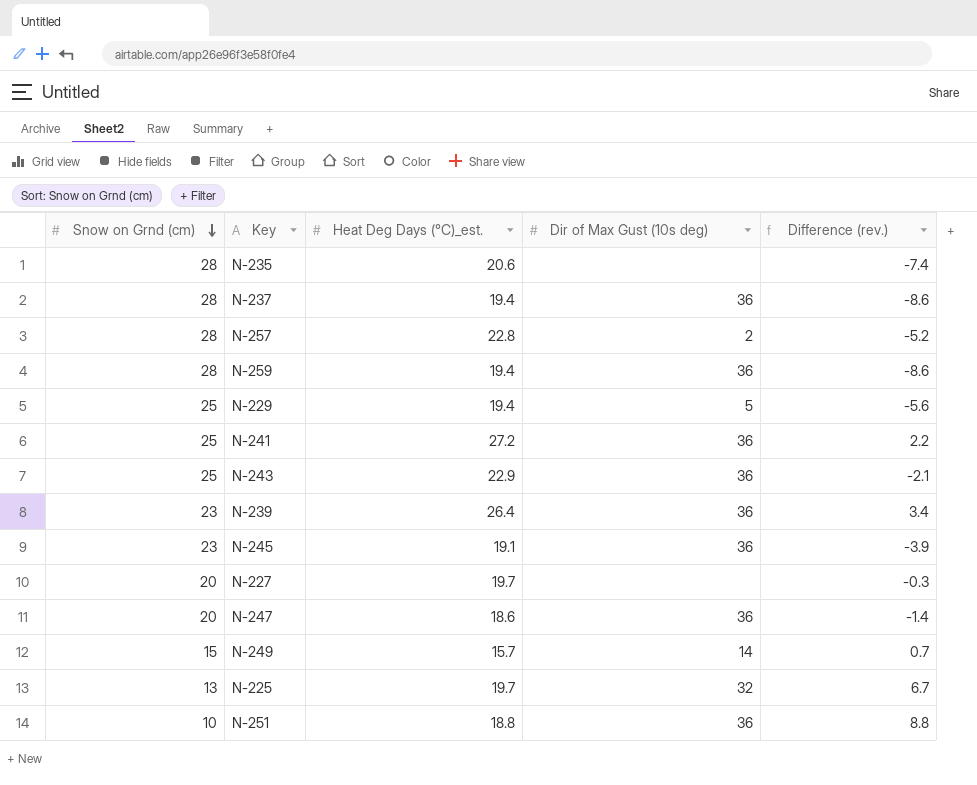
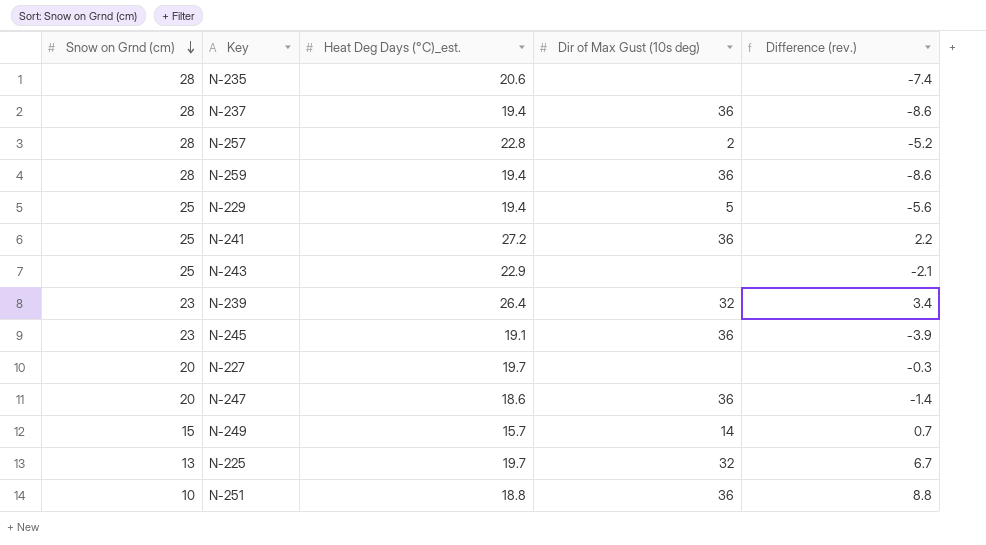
N-243 | Dir of Max Gust (10s deg): 36 -> none
N-239 | Dir of Max Gust (10s deg): 36 -> 32

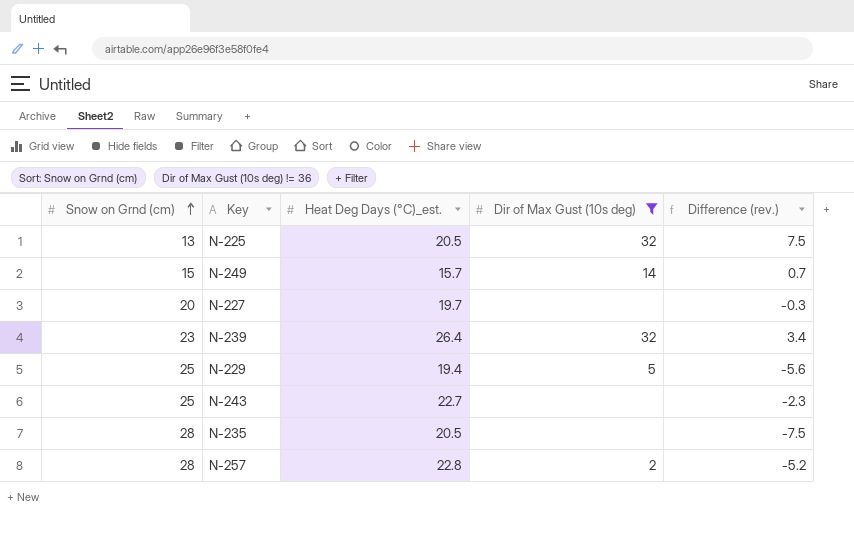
filter: none -> Dir of Max Gust (10s deg) != 36
row order: Snow on Grnd (cm) descending -> Snow on Grnd (cm) ascending
N-225 | Heat Deg Days (°C)_est.: 19.7 -> 20.5
N-225 | Difference (rev.): 6.7 -> 7.5
N-243 | Heat Deg Days (°C)_est.: 22.9 -> 22.7
N-243 | Difference (rev.): -2.1 -> -2.3
N-235 | Heat Deg Days (°C)_est.: 20.6 -> 20.5
N-235 | Difference (rev.): -7.4 -> -7.5

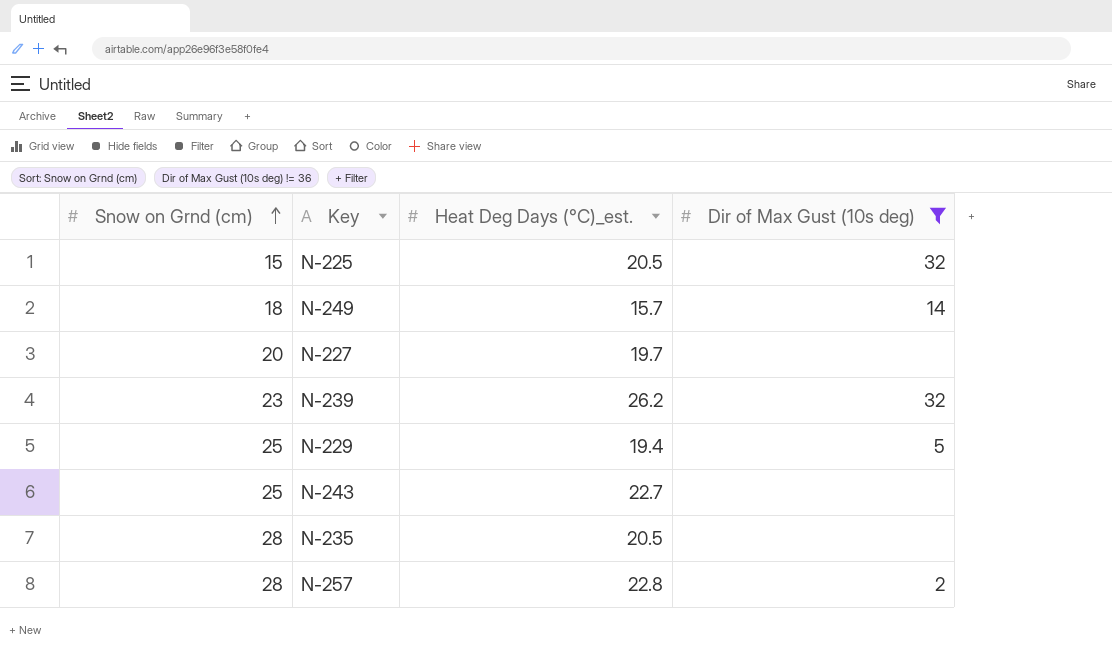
column Difference (rev.) | formula: [Heat Deg Days (°C)_est.] - [Snow on Grnd (cm)] -> none
N-225 | Snow on Grnd (cm): 13 -> 15
N-249 | Snow on Grnd (cm): 15 -> 18
N-239 | Heat Deg Days (°C)_est.: 26.4 -> 26.2

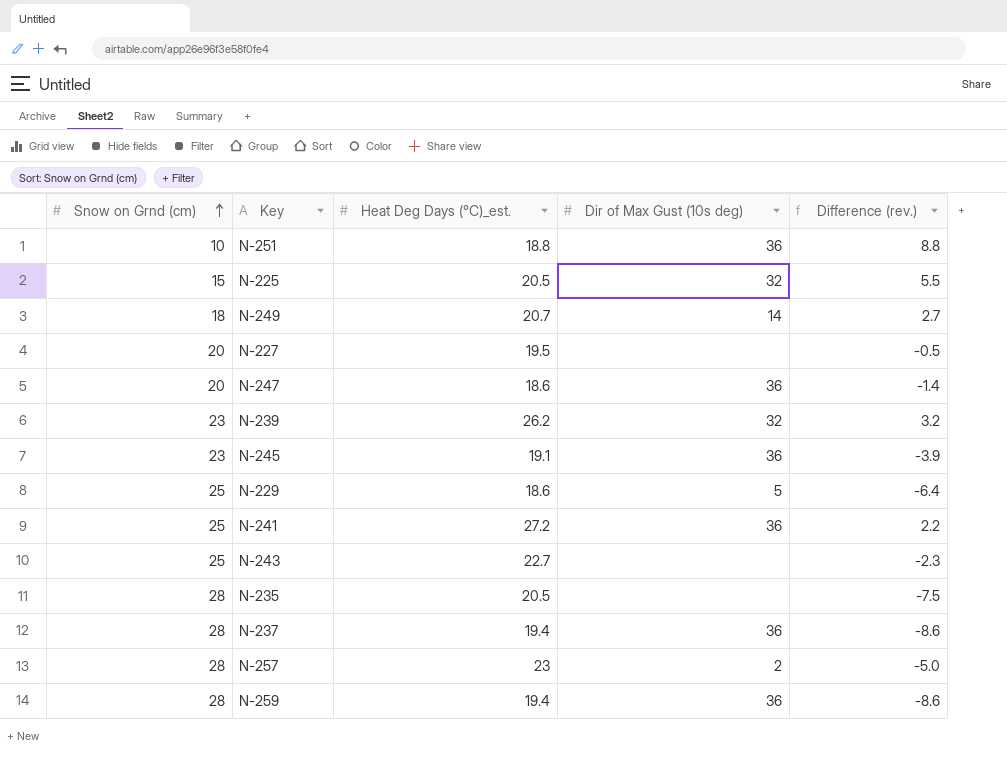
filter: Dir of Max Gust (10s deg) != 36 -> none
column Difference (rev.) | formula: none -> [Heat Deg Days (°C)_est.] - [Snow on Grnd (cm)]
N-249 | Heat Deg Days (°C)_est.: 15.7 -> 20.7
N-227 | Heat Deg Days (°C)_est.: 19.7 -> 19.5
N-229 | Heat Deg Days (°C)_est.: 19.4 -> 18.6
N-257 | Heat Deg Days (°C)_est.: 22.8 -> 23

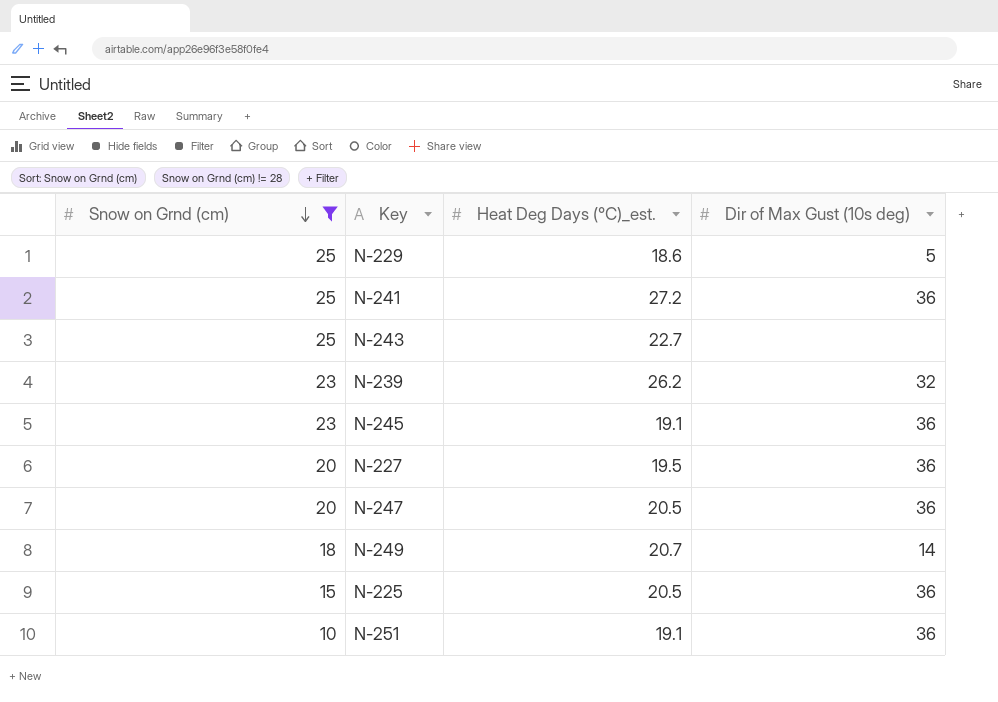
filter: none -> Snow on Grnd (cm) != 28
row order: Snow on Grnd (cm) ascending -> Snow on Grnd (cm) descending
column Difference (rev.) | formula: [Heat Deg Days (°C)_est.] - [Snow on Grnd (cm)] -> none
N-227 | Dir of Max Gust (10s deg): none -> 36
N-247 | Heat Deg Days (°C)_est.: 18.6 -> 20.5
N-225 | Dir of Max Gust (10s deg): 32 -> 36
N-251 | Heat Deg Days (°C)_est.: 18.8 -> 19.1

